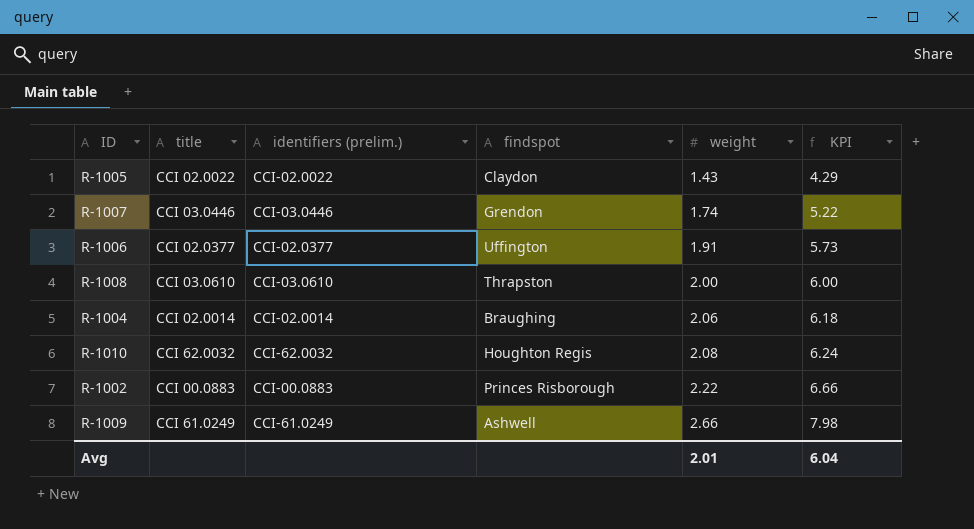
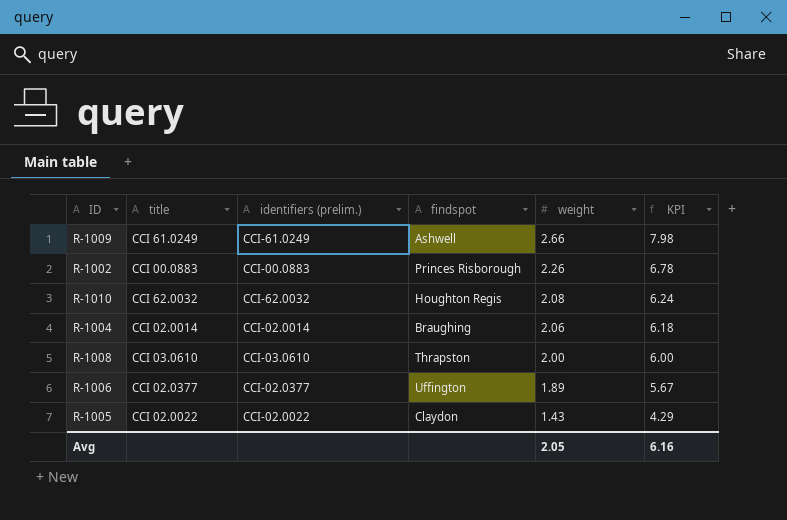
row order: weight ascending -> weight descending
row R-1007: CCI 03.0446 | CCI-03.0446 | Grendon | 1.74 | 5.22 -> none
R-1002 | weight: 2.22 -> 2.26
R-1002 | KPI: 6.66 -> 6.78
R-1006 | weight: 1.91 -> 1.89
R-1006 | KPI: 5.73 -> 5.67
Avg | weight: 2.01 -> 2.05
Avg | KPI: 6.04 -> 6.16

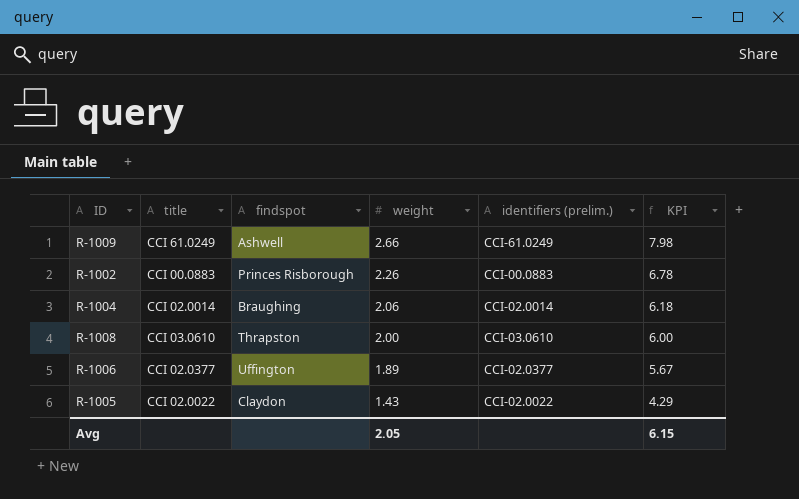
column identifiers (prelim.) | position: 3 -> 5
row R-1010: CCI 62.0032 | CCI-62.0032 | Houghton Regis | 2.08 | 6.24 -> none
Avg | KPI: 6.16 -> 6.15

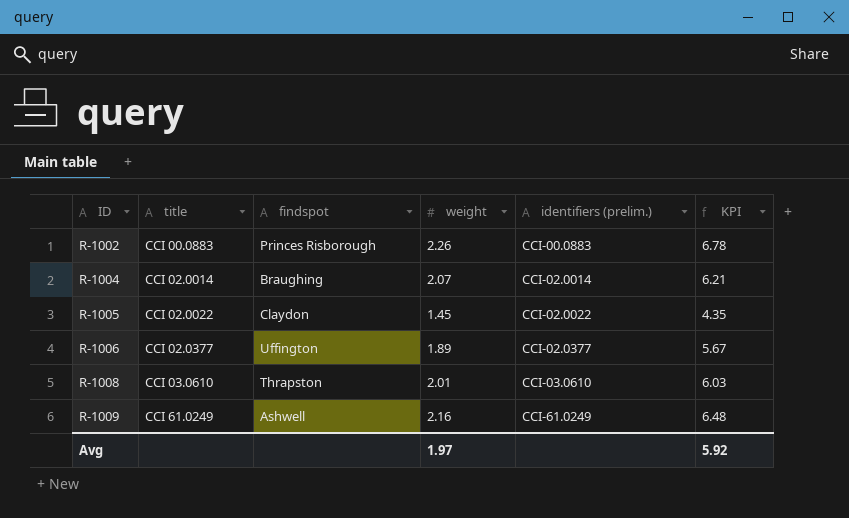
row order: weight descending -> ID ascending
R-1004 | weight: 2.06 -> 2.07
R-1004 | KPI: 6.18 -> 6.21
R-1005 | weight: 1.43 -> 1.45
R-1005 | KPI: 4.29 -> 4.35
R-1008 | weight: 2.00 -> 2.01
R-1008 | KPI: 6.00 -> 6.03
R-1009 | weight: 2.66 -> 2.16
R-1009 | KPI: 7.98 -> 6.48
Avg | weight: 2.05 -> 1.97
Avg | KPI: 6.15 -> 5.92

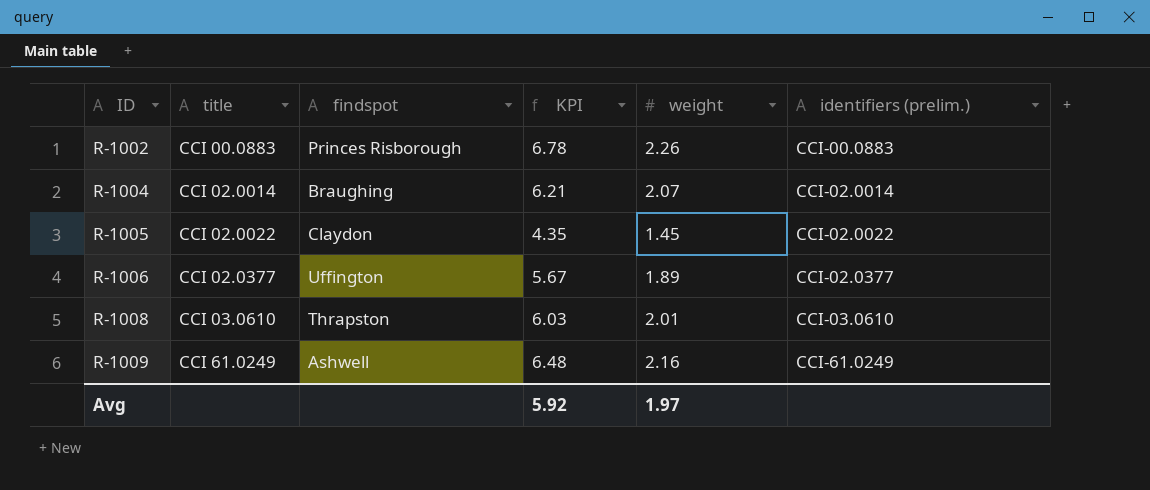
column KPI | position: 6 -> 4

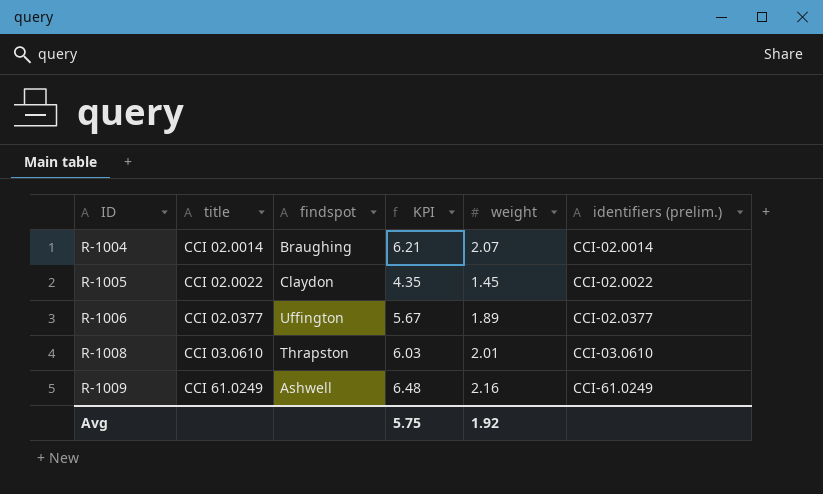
row R-1002: CCI 00.0883 | Princes Risborough | 6.78 | 2.26 | CCI-00.0883 -> none
Avg | KPI: 5.92 -> 5.75
Avg | weight: 1.97 -> 1.92

